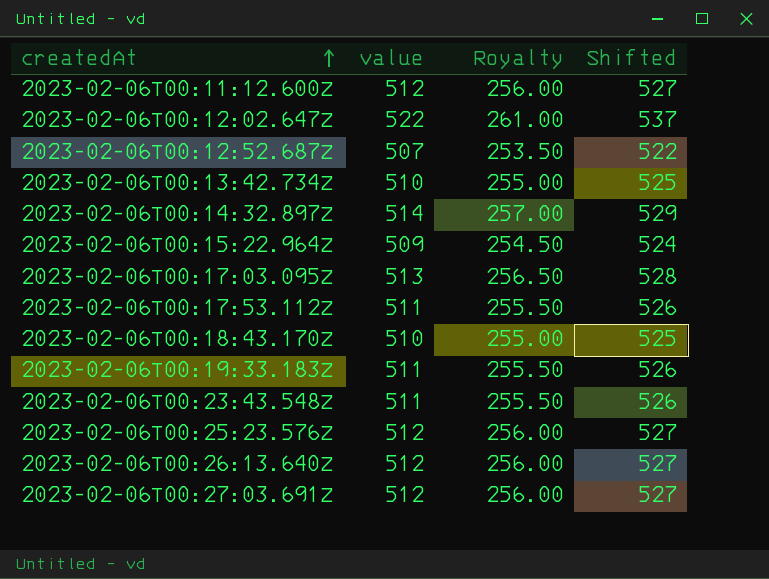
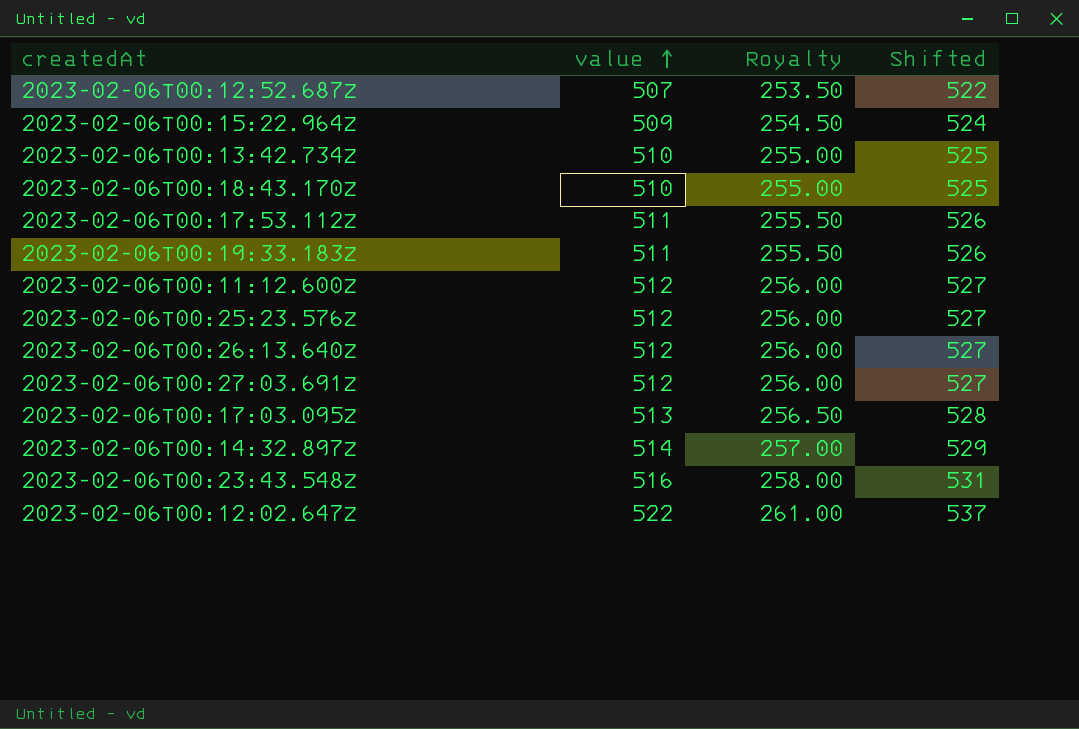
row order: createdAt ascending -> value ascending
2023-02-06T00:23:43.548Z | value: 511 -> 516
2023-02-06T00:23:43.548Z | Royalty: 255.50 -> 258.00
2023-02-06T00:23:43.548Z | Shifted: 526 -> 531

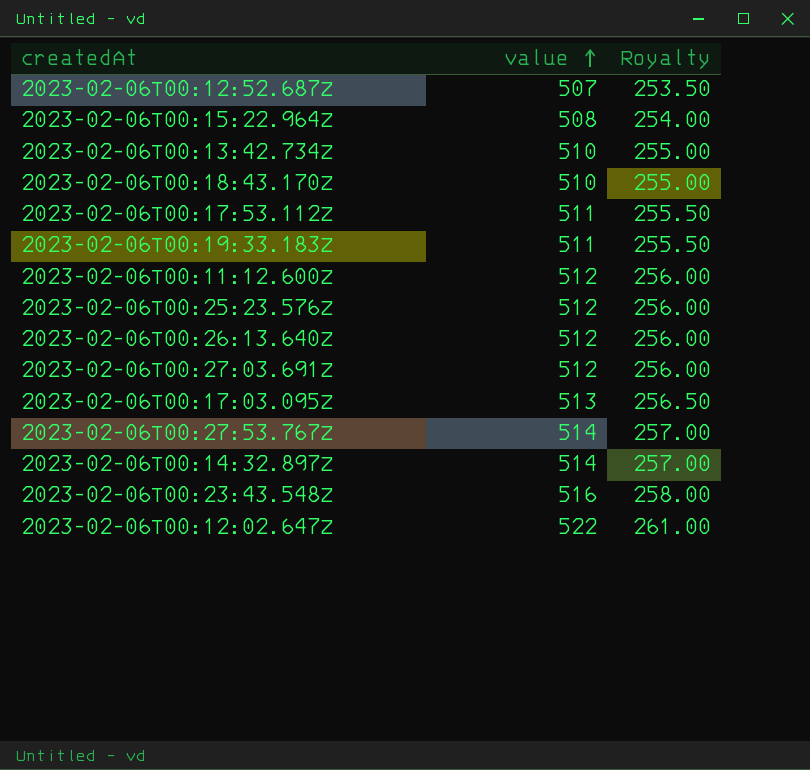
column Shifted | formula: [value] + 15 -> none
2023-02-06T00:15:22.964Z | value: 509 -> 508
2023-02-06T00:15:22.964Z | Royalty: 254.50 -> 254.00
row 2023-02-06T00:27:53.767Z: none -> 514 | 257.00

